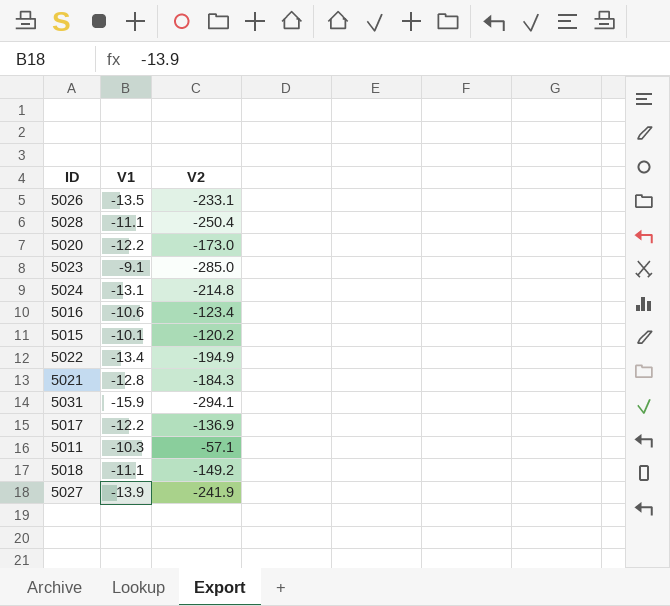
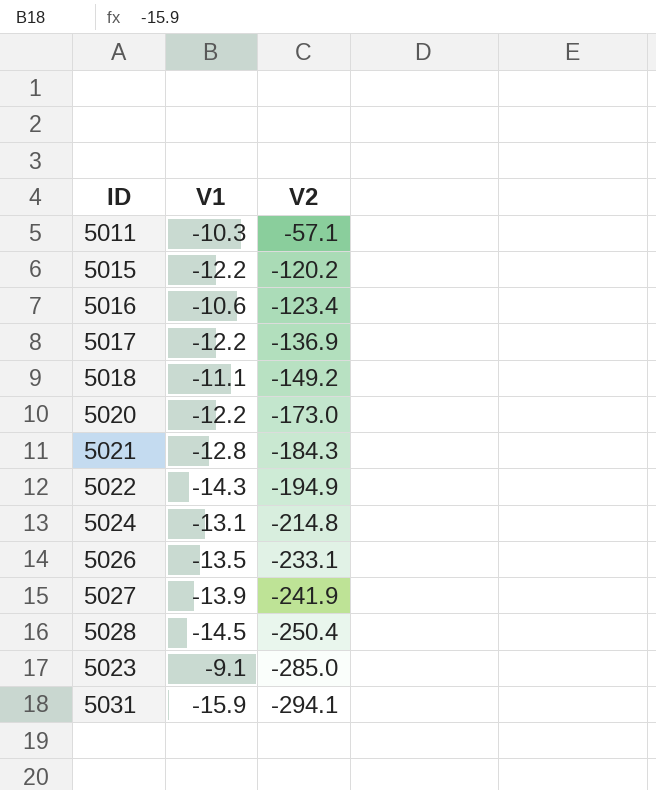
row order: none -> V2 descending
5015 | V1: -10.1 -> -12.2
5022 | V1: -13.4 -> -14.3
5028 | V1: -11.1 -> -14.5

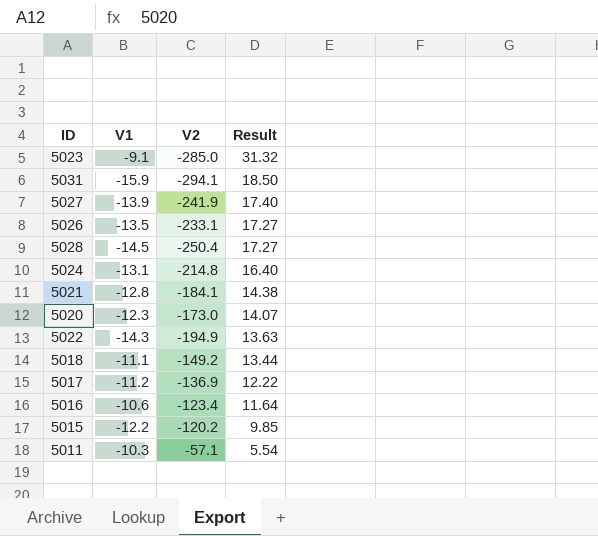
row order: V2 descending -> Result descending
column Result | formula: none -> [V2] / [V1]
5021 | V2: -184.3 -> -184.1
5020 | V1: -12.2 -> -12.3
5017 | V1: -12.2 -> -11.2

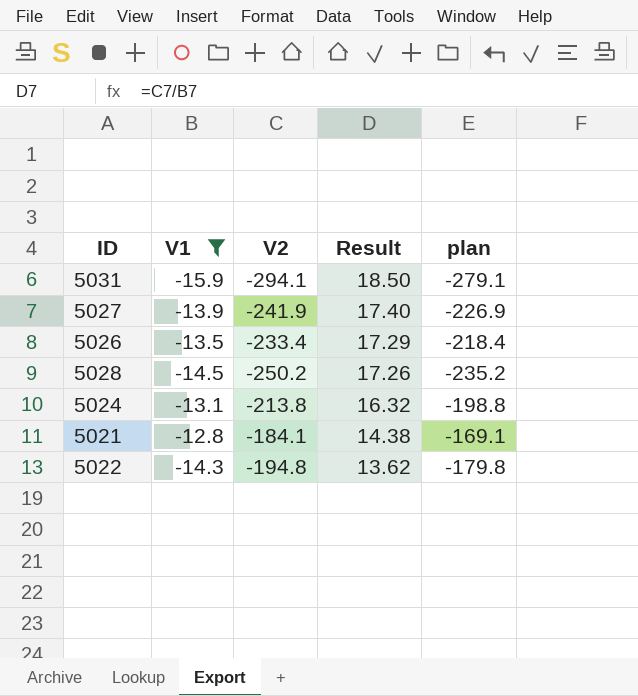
filter: none -> V1 <= -12.8
column plan | formula: none -> [V2] + 15
5026 | V2: -233.1 -> -233.4
5026 | Result: 17.27 -> 17.29
5028 | V2: -250.4 -> -250.2
5028 | Result: 17.27 -> 17.26
5024 | V2: -214.8 -> -213.8
5024 | Result: 16.40 -> 16.32
5022 | V2: -194.9 -> -194.8
5022 | Result: 13.63 -> 13.62

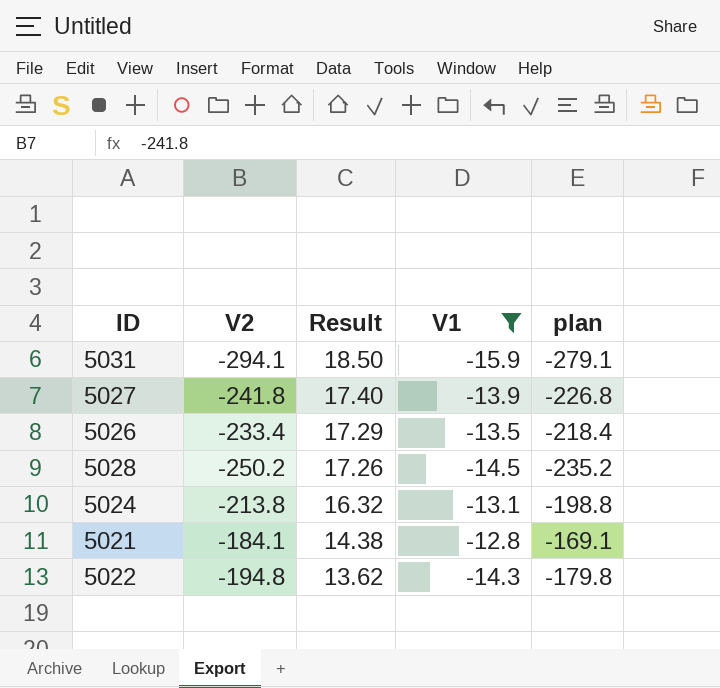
column V1 | position: 2 -> 4
5027 | V2: -241.9 -> -241.8
5027 | plan: -226.9 -> -226.8

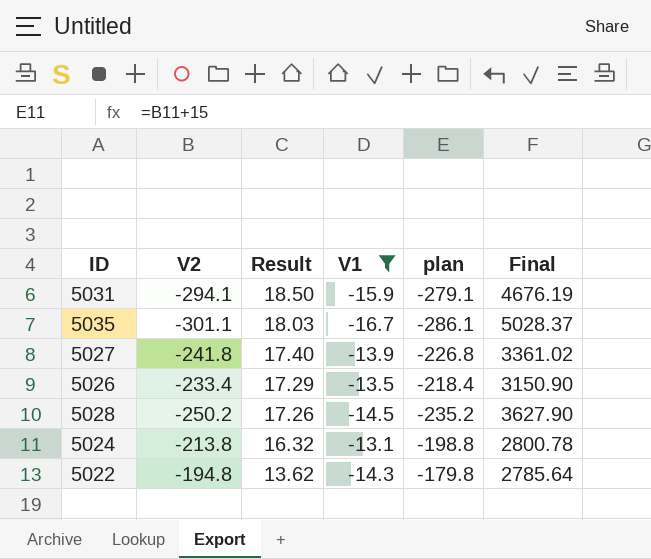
column Final | formula: none -> [V2] * [V1]
row 5021: -184.1 | 14.38 | -12.8 | -169.1 -> none
row 5035: none -> -301.1 | 18.03 | -16.7 | -286.1 | 5028.37

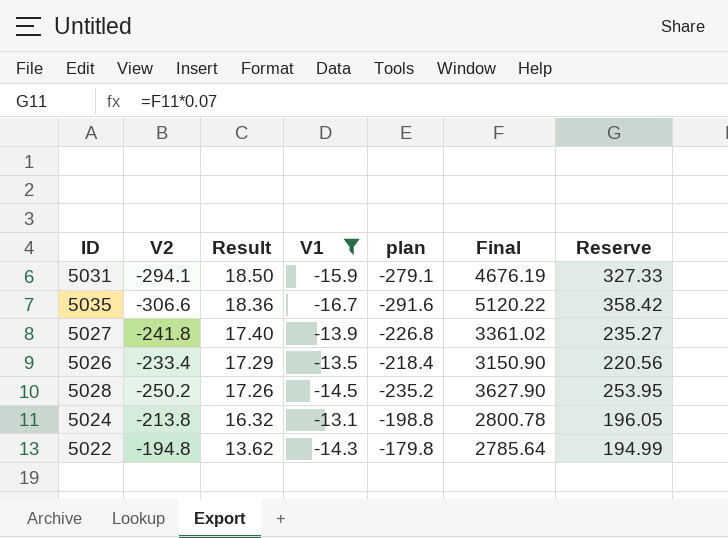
column Reserve | formula: none -> [Final] * 0.07
5035 | V2: -301.1 -> -306.6
5035 | Result: 18.03 -> 18.36
5035 | plan: -286.1 -> -291.6
5035 | Final: 5028.37 -> 5120.22

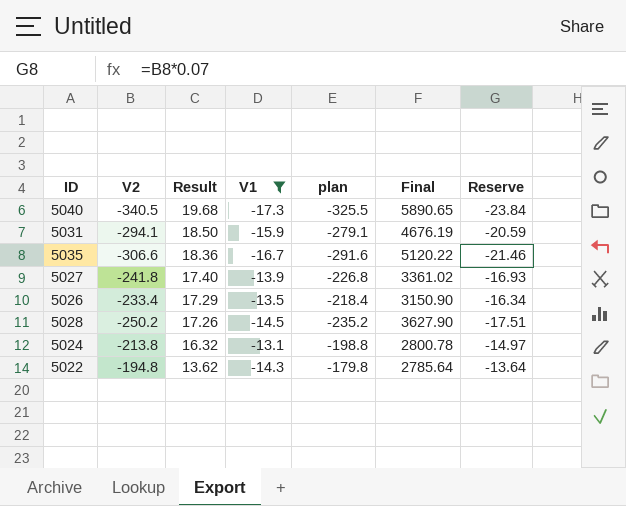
column Reserve | formula: [Final] * 0.07 -> [V2] * 0.07
row 5040: none -> -340.5 | 19.68 | -17.3 | -325.5 | 5890.65 | -23.84

